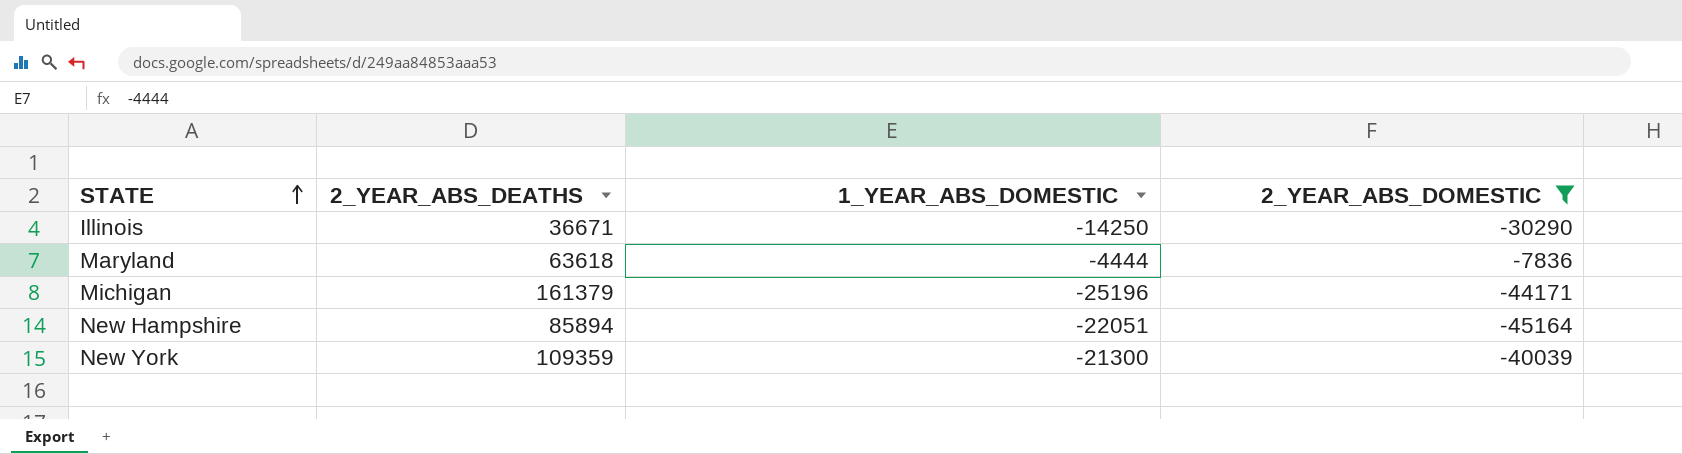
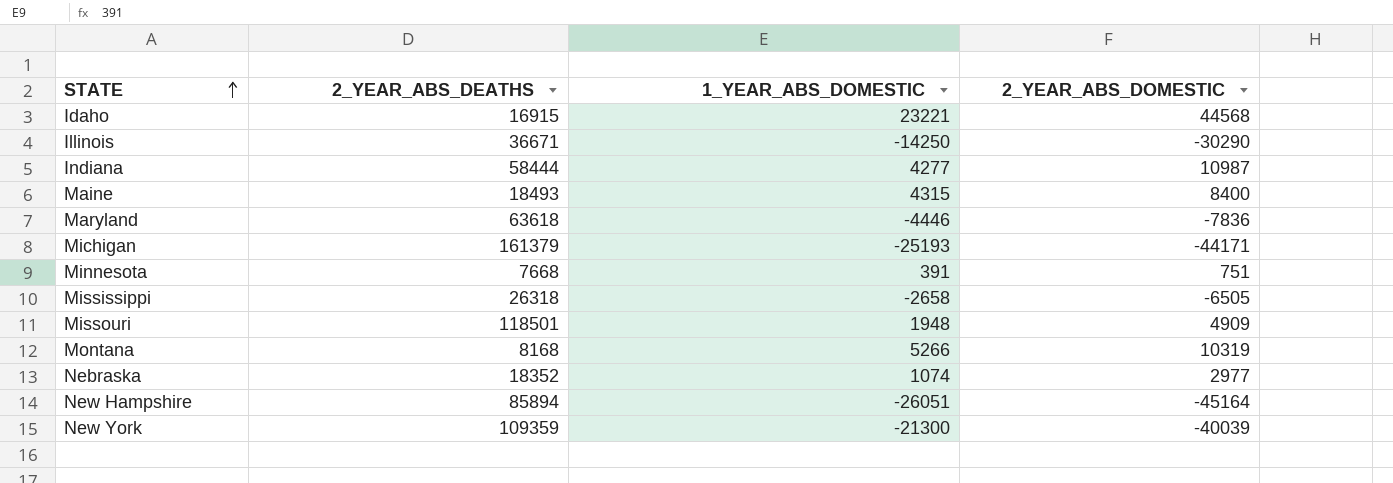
filter: 2_YEAR_ABS_DOMESTIC <= -7836 -> none
Maryland | 1_YEAR_ABS_DOMESTIC: -4444 -> -4446
Michigan | 1_YEAR_ABS_DOMESTIC: -25196 -> -25193
New Hampshire | 1_YEAR_ABS_DOMESTIC: -22051 -> -26051

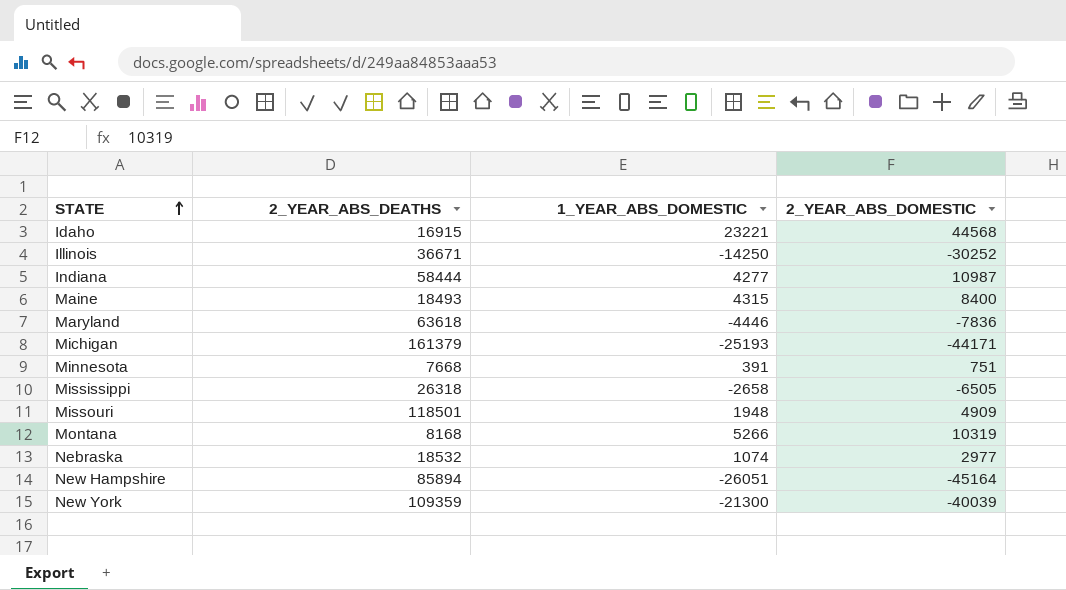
Illinois | 2_YEAR_ABS_DOMESTIC: -30290 -> -30252
Nebraska | 2_YEAR_ABS_DEATHS: 18352 -> 18532

